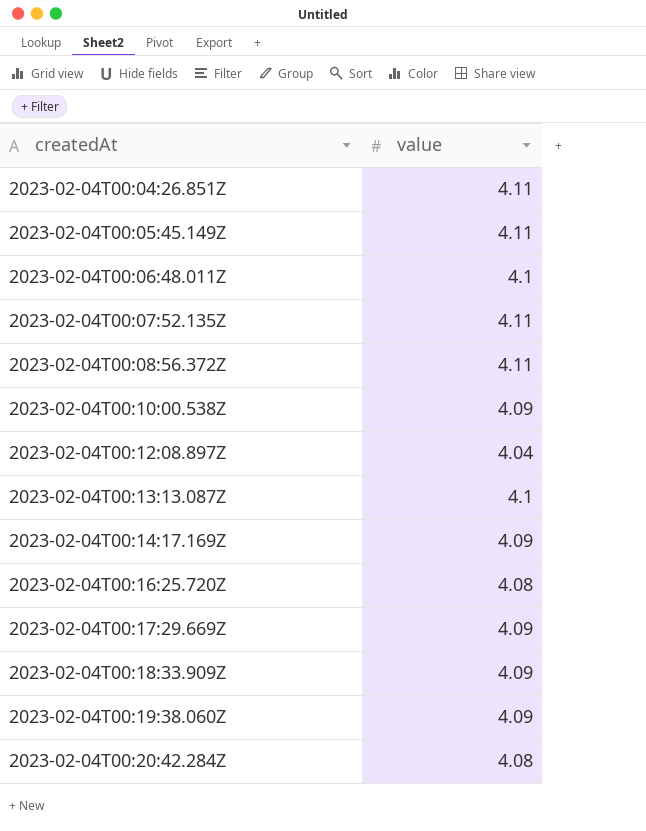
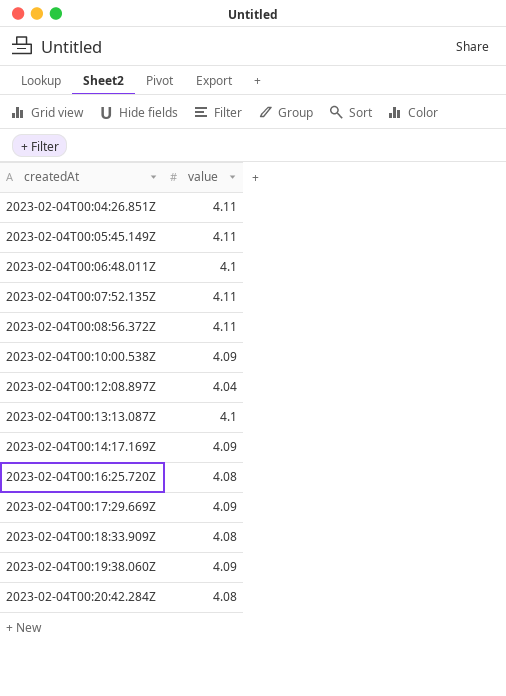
2023-02-04T00:18:33.909Z | value: 4.09 -> 4.08

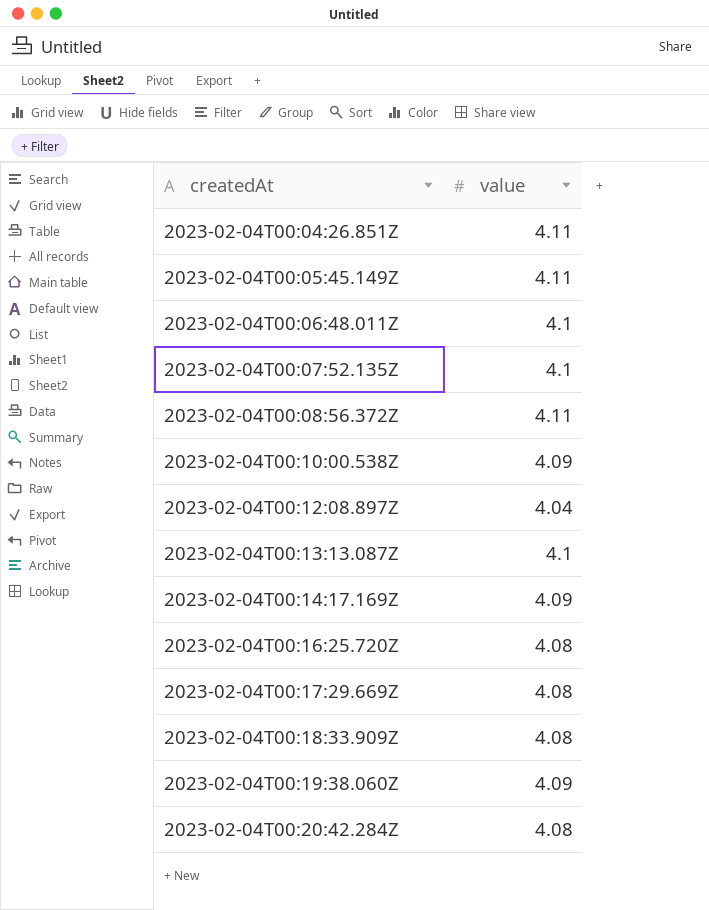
2023-02-04T00:07:52.135Z | value: 4.11 -> 4.1
2023-02-04T00:17:29.669Z | value: 4.09 -> 4.08

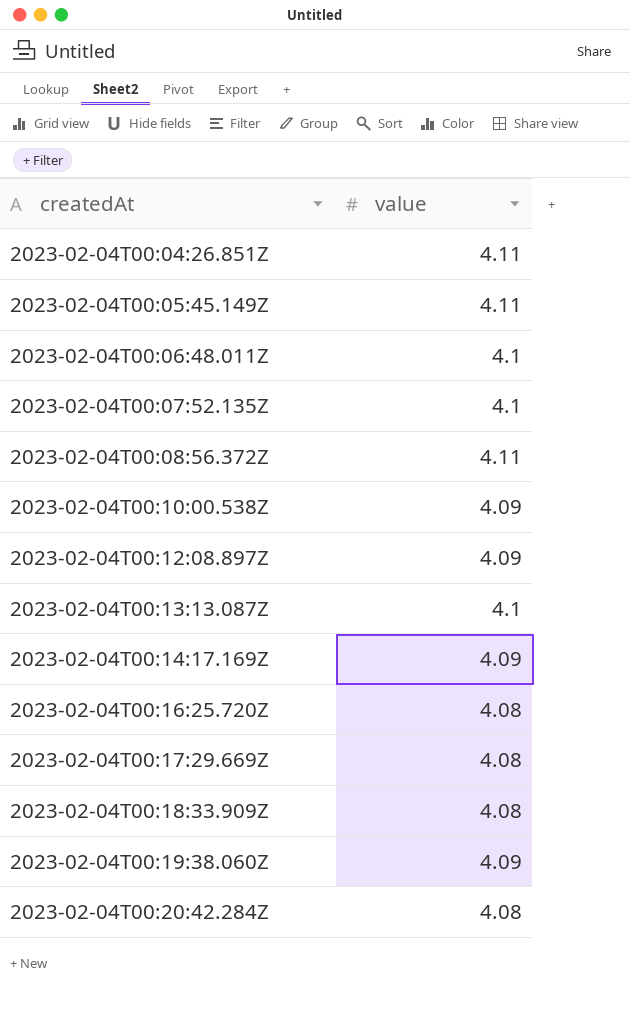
2023-02-04T00:12:08.897Z | value: 4.04 -> 4.09

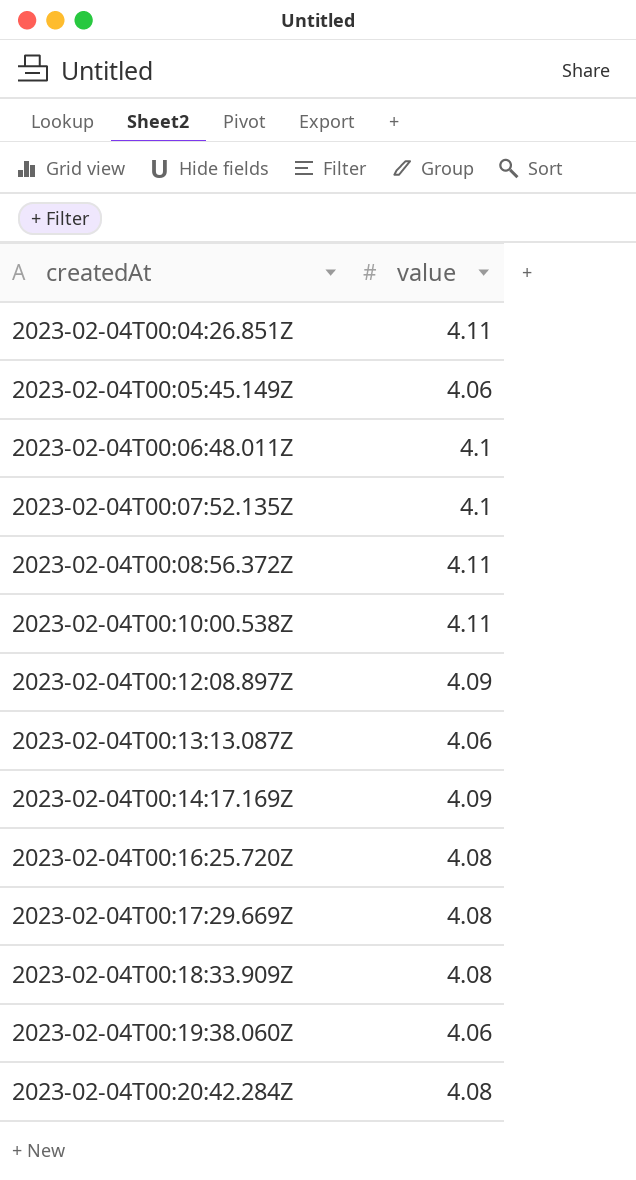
2023-02-04T00:05:45.149Z | value: 4.11 -> 4.06
2023-02-04T00:10:00.538Z | value: 4.09 -> 4.11
2023-02-04T00:13:13.087Z | value: 4.1 -> 4.06
2023-02-04T00:19:38.060Z | value: 4.09 -> 4.06

